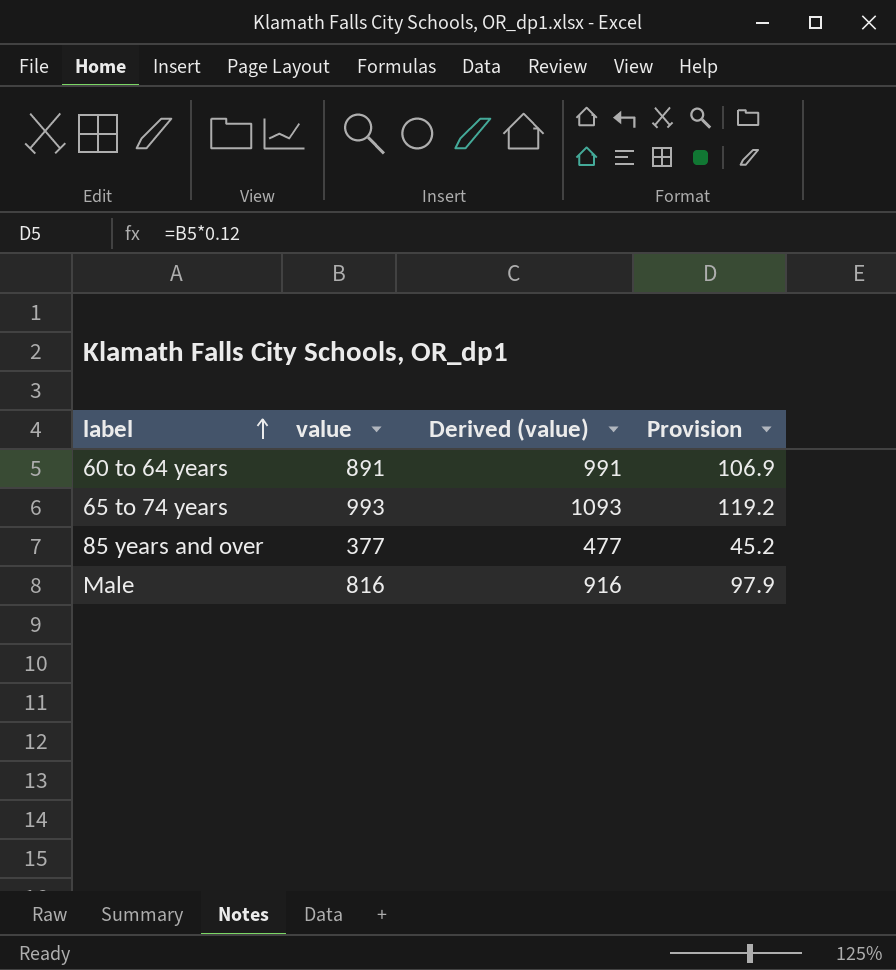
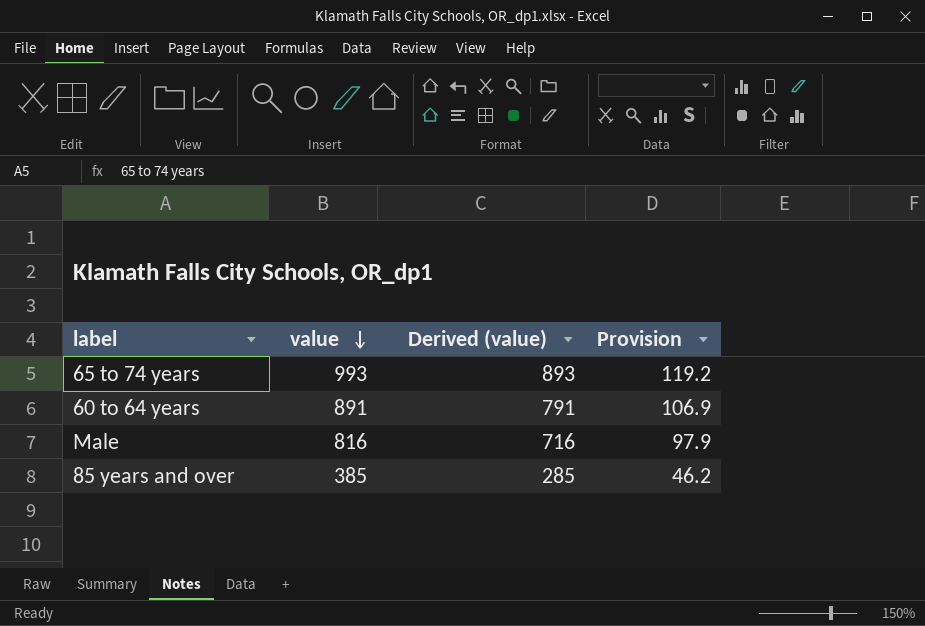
row order: label ascending -> value descending
column Derived (value) | formula: [value] + 100 -> [value] - 100
85 years and over | value: 377 -> 385
85 years and over | Provision: 45.2 -> 46.2

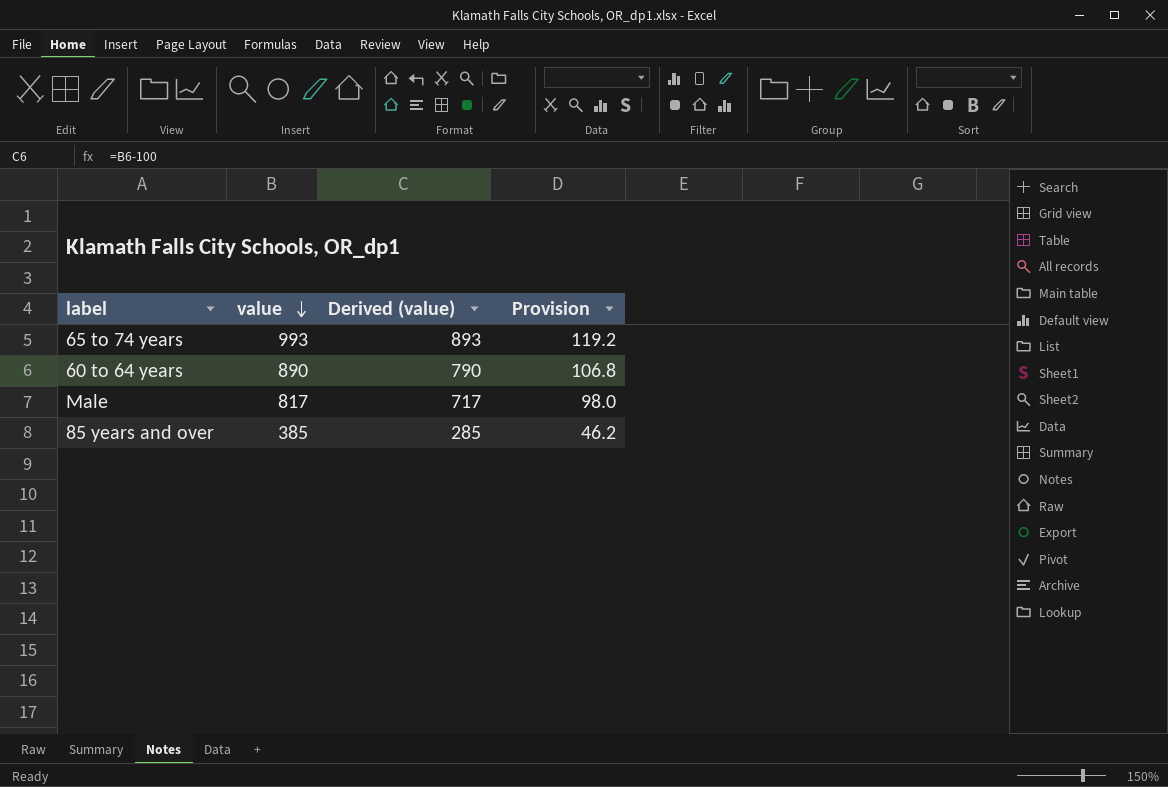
60 to 64 years | value: 891 -> 890
60 to 64 years | Derived (value): 791 -> 790
60 to 64 years | Provision: 106.9 -> 106.8
Male | value: 816 -> 817
Male | Derived (value): 716 -> 717
Male | Provision: 97.9 -> 98.0

